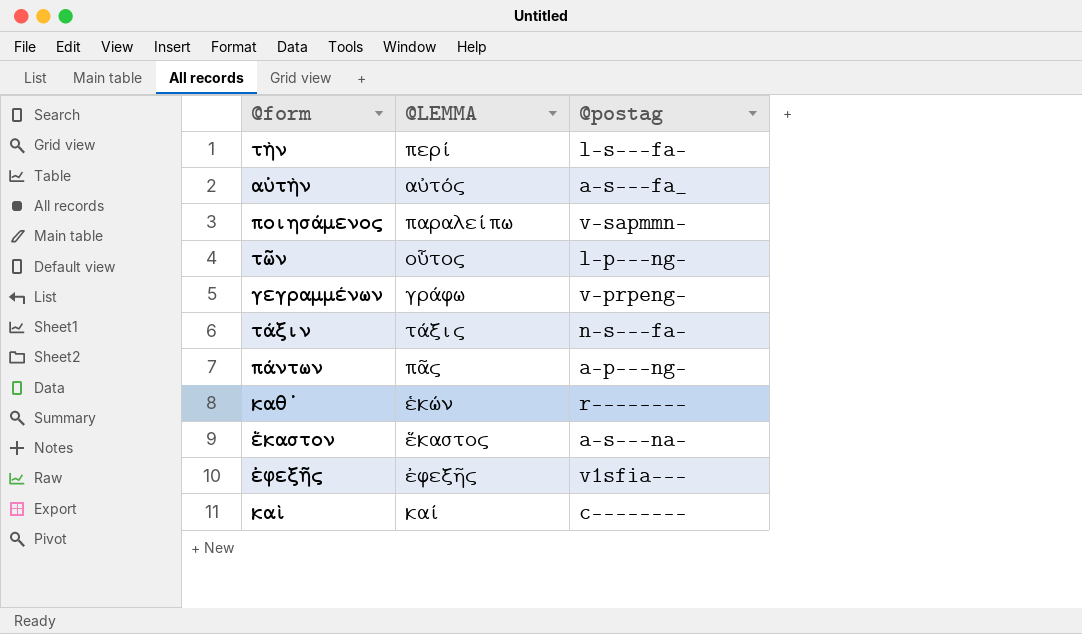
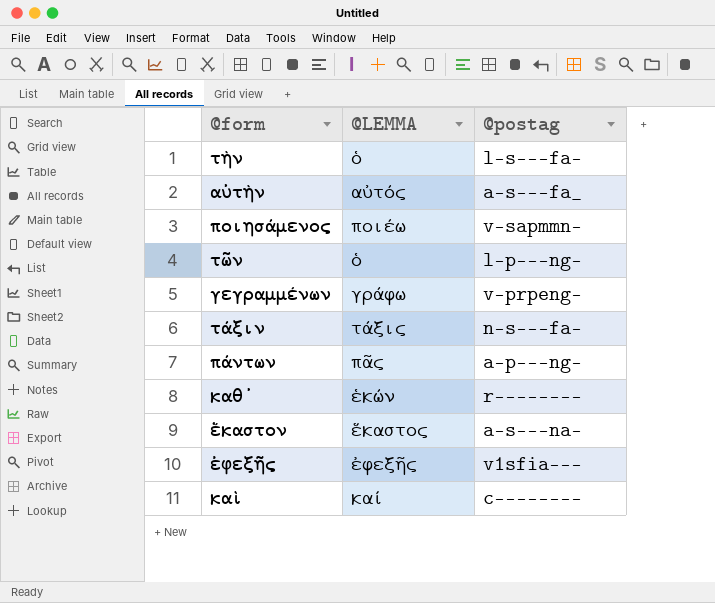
τὴν | @LEMMA: περί -> ὁ
ποιησάμενος | @LEMMA: παραλείπω -> ποιέω
τῶν | @LEMMA: οὗτος -> ὁ

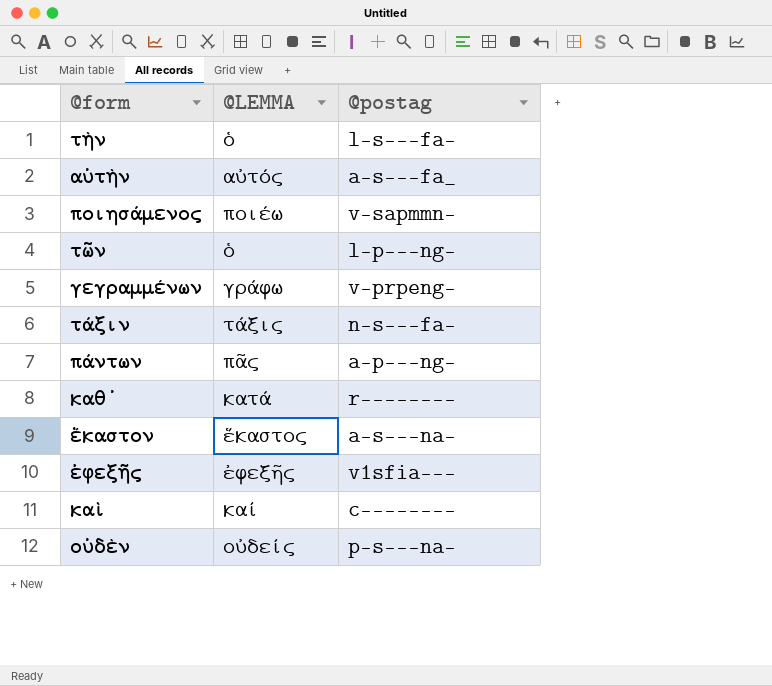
καθ᾽ | @LEMMA: ἑκών -> κατά
row οὐδὲν: none -> οὐδείς | p-s---na-

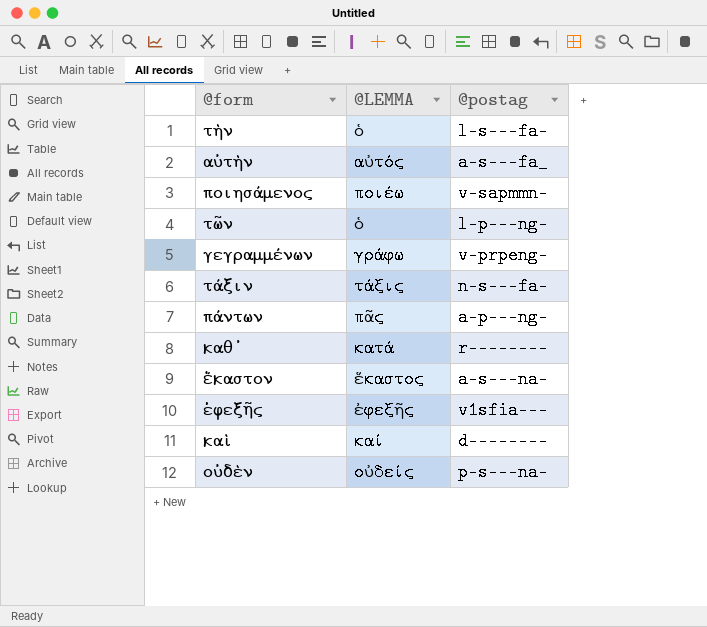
καὶ | @postag: c-------- -> d--------

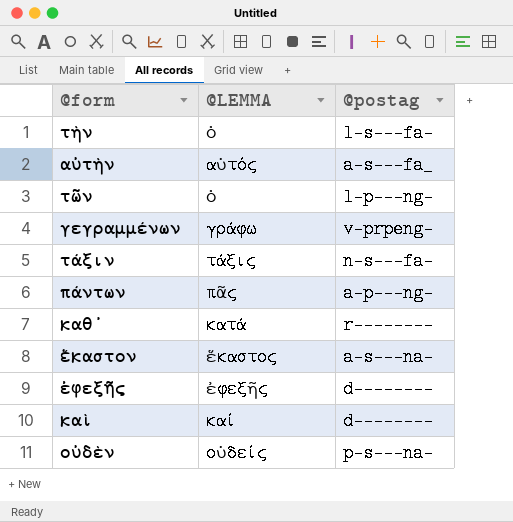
row ποιησάμενος: ποιέω | v-sapmmn- -> none
ἐφεξῆς | @postag: v1sfia--- -> d--------

